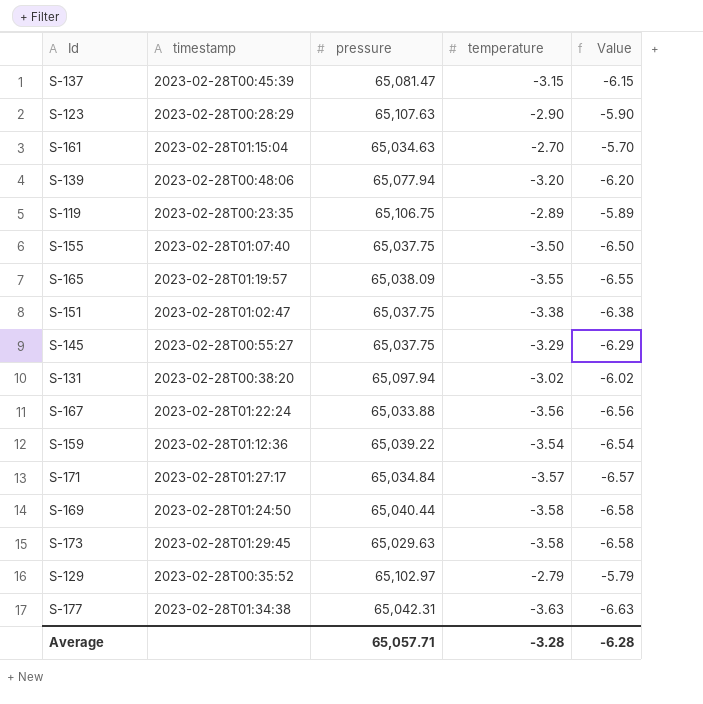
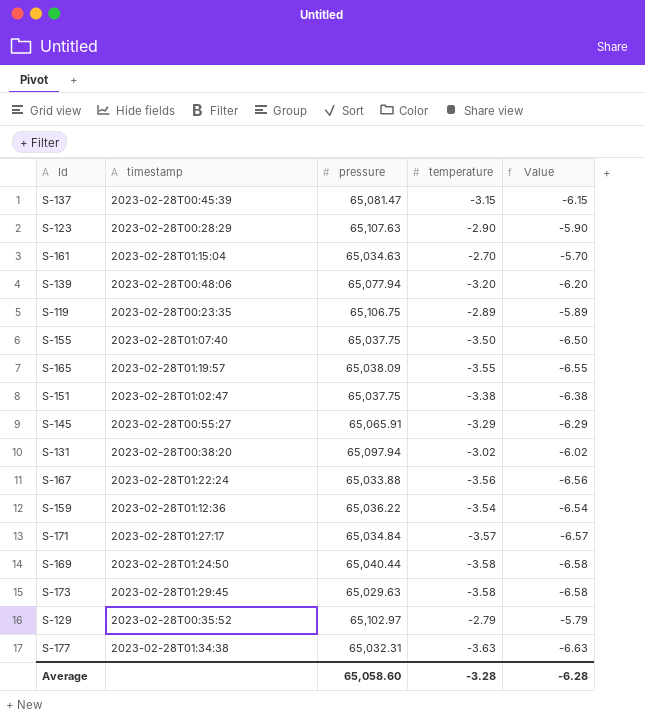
S-145 | pressure: 65,037.75 -> 65,065.91
S-159 | pressure: 65,039.22 -> 65,036.22
S-177 | pressure: 65,042.31 -> 65,032.31
Average | pressure: 65,057.71 -> 65,058.60

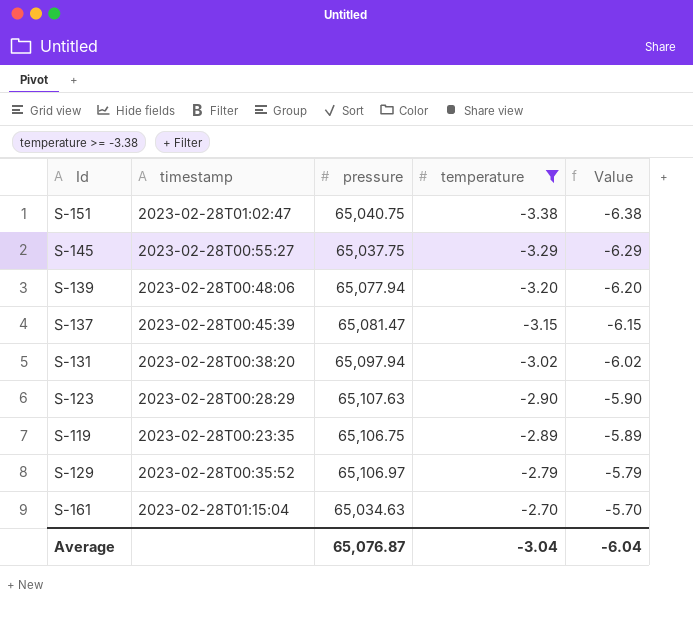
filter: none -> temperature >= -3.38
row order: none -> temperature ascending
S-151 | pressure: 65,037.75 -> 65,040.75
S-145 | pressure: 65,065.91 -> 65,037.75
S-129 | pressure: 65,102.97 -> 65,106.97
Average | pressure: 65,058.60 -> 65,076.87
Average | temperature: -3.28 -> -3.04
Average | Value: -6.28 -> -6.04

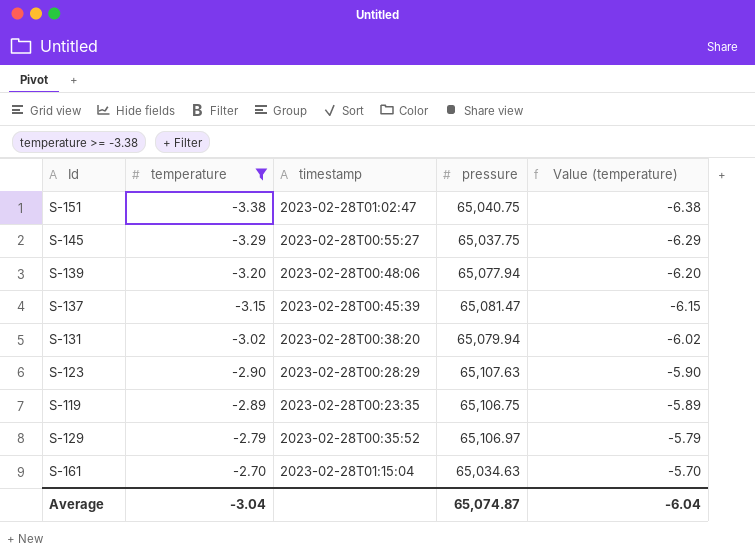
column temperature | position: 4 -> 2
column name: Value -> Value (temperature)
S-131 | pressure: 65,097.94 -> 65,079.94
Average | pressure: 65,076.87 -> 65,074.87

